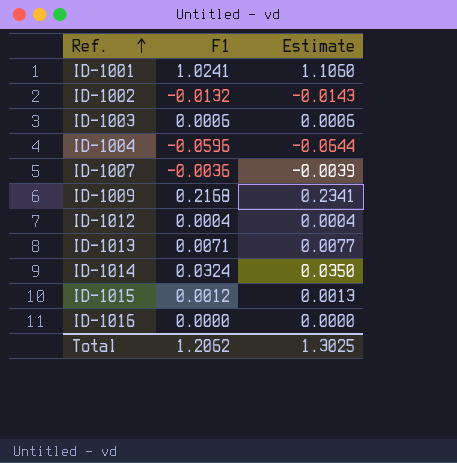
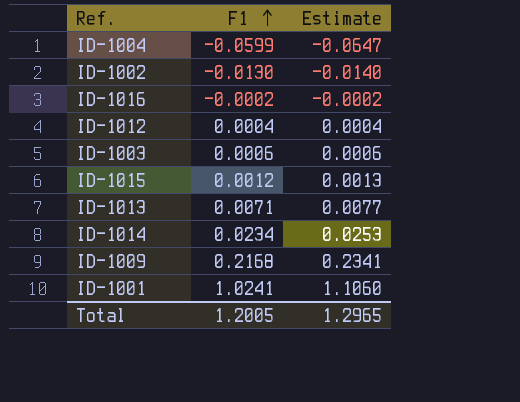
row order: Ref. ascending -> F1 ascending
row ID-1007: -0.0036 | -0.0039 -> none
ID-1004 | F1: -0.0596 -> -0.0599
ID-1004 | Estimate: -0.0644 -> -0.0647
ID-1002 | F1: -0.0132 -> -0.0130
ID-1002 | Estimate: -0.0143 -> -0.0140
ID-1016 | F1: 0.0000 -> -0.0002
ID-1016 | Estimate: 0.0000 -> -0.0002
ID-1014 | F1: 0.0324 -> 0.0234
ID-1014 | Estimate: 0.0350 -> 0.0253
Total | F1: 1.2062 -> 1.2005
Total | Estimate: 1.3025 -> 1.2965

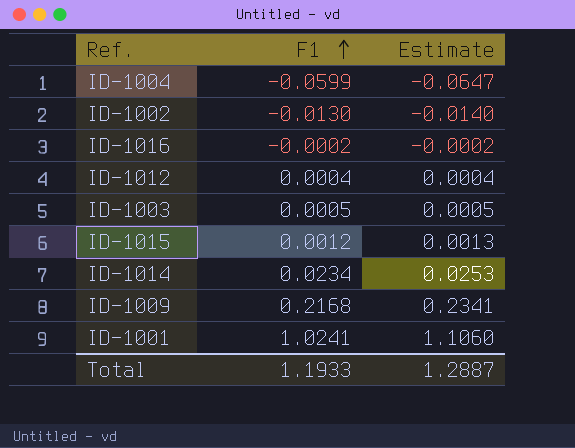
row ID-1013: 0.0071 | 0.0077 -> none
ID-1003 | F1: 0.0006 -> 0.0005
ID-1003 | Estimate: 0.0006 -> 0.0005
Total | F1: 1.2005 -> 1.1933
Total | Estimate: 1.2965 -> 1.2887

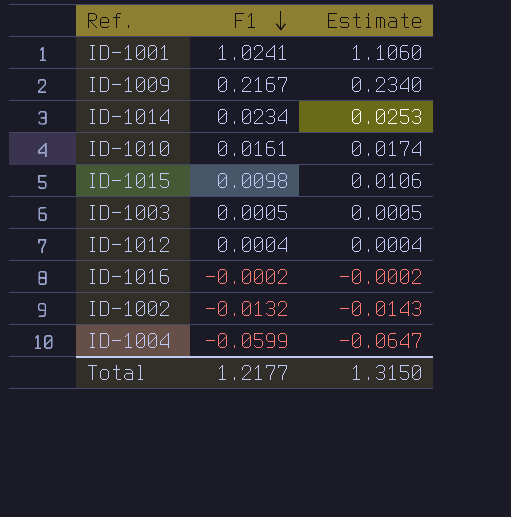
row order: F1 ascending -> F1 descending
ID-1009 | F1: 0.2168 -> 0.2167
ID-1009 | Estimate: 0.2341 -> 0.2340
row ID-1010: none -> 0.0161 | 0.0174
ID-1015 | F1: 0.0012 -> 0.0098
ID-1015 | Estimate: 0.0013 -> 0.0106
ID-1002 | F1: -0.0130 -> -0.0132
ID-1002 | Estimate: -0.0140 -> -0.0143
Total | F1: 1.1933 -> 1.2177
Total | Estimate: 1.2887 -> 1.3150

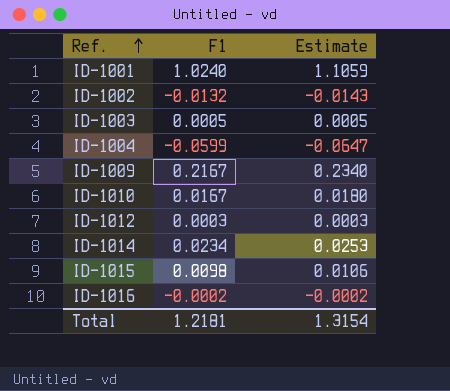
row order: F1 descending -> Ref. ascending
ID-1001 | F1: 1.0241 -> 1.0240
ID-1001 | Estimate: 1.1060 -> 1.1059
ID-1010 | F1: 0.0161 -> 0.0167
ID-1010 | Estimate: 0.0174 -> 0.0180
ID-1012 | F1: 0.0004 -> 0.0003
ID-1012 | Estimate: 0.0004 -> 0.0003
Total | F1: 1.2177 -> 1.2181
Total | Estimate: 1.3150 -> 1.3154

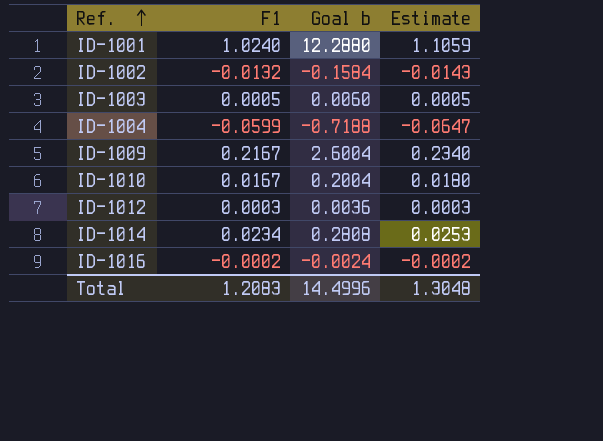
column Goal b | formula: none -> [F1] * 12
row ID-1015: 0.0098 | 0.0106 -> none
Total | F1: 1.2181 -> 1.2083
Total | Estimate: 1.3154 -> 1.3048

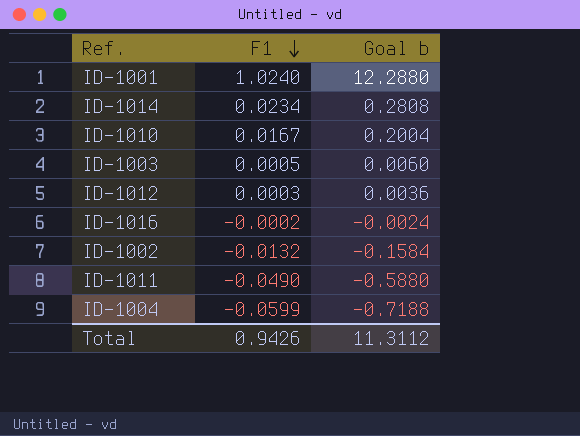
row order: Ref. ascending -> F1 descending
column Estimate | formula: [F1] * 1.08 -> none
row ID-1009: 0.2167 | 2.6004 | 0.2340 -> none
row ID-1011: none -> -0.0490 | -0.5880
Total | F1: 1.2083 -> 0.9426
Total | Goal b: 14.4996 -> 11.3112

